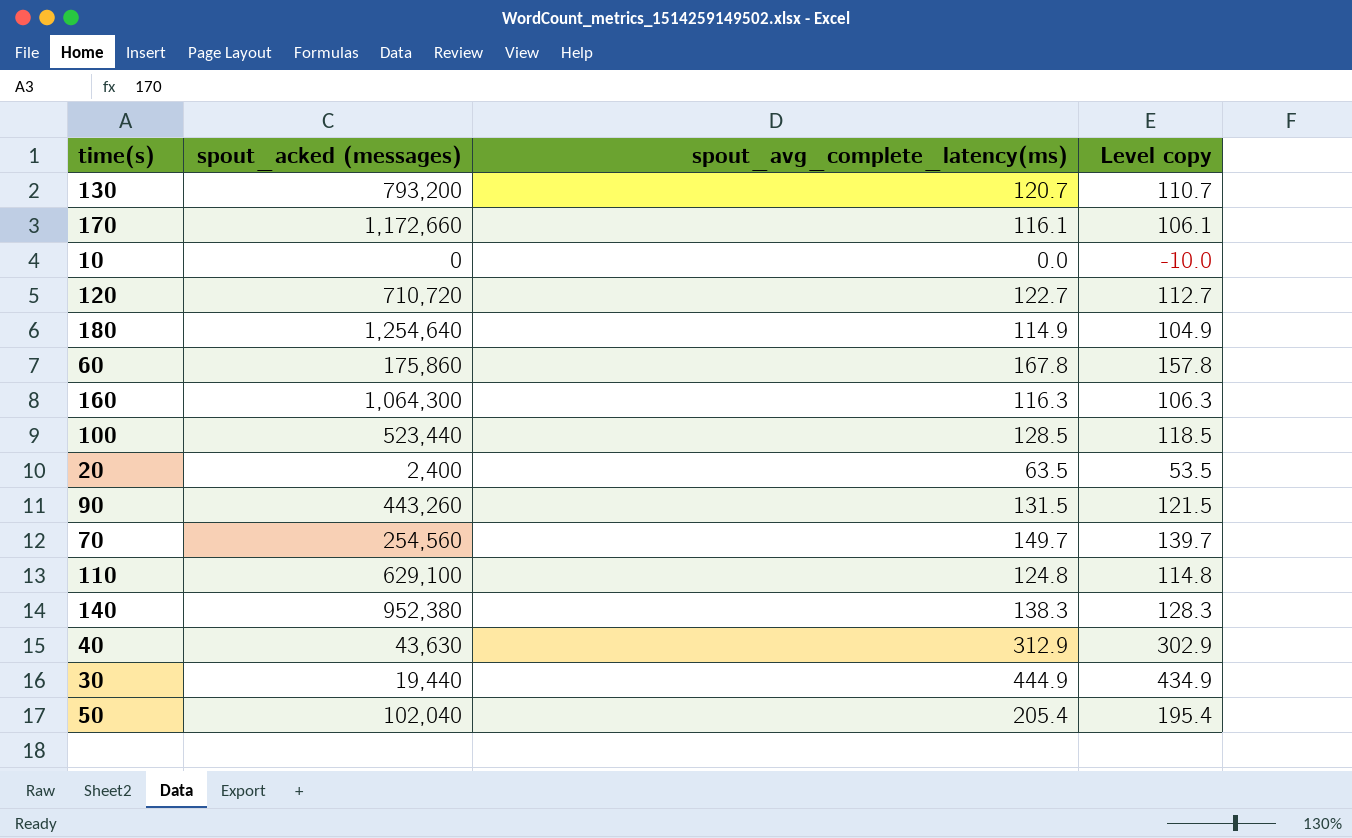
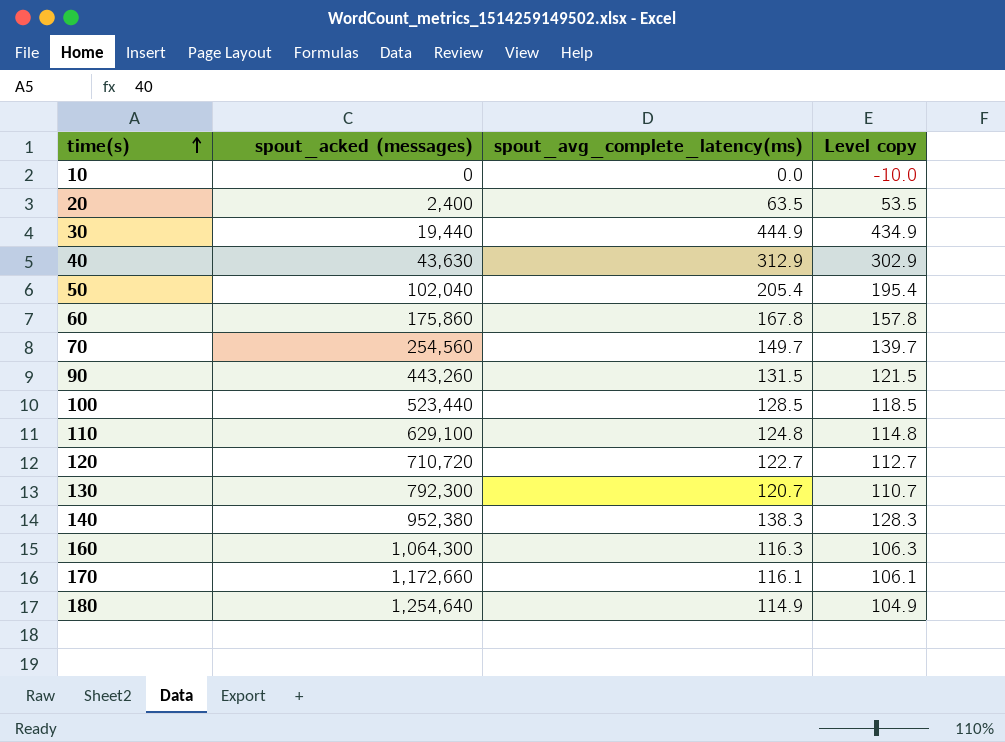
row order: none -> time(s) ascending
130 | spout_acked (messages): 793,200 -> 792,300

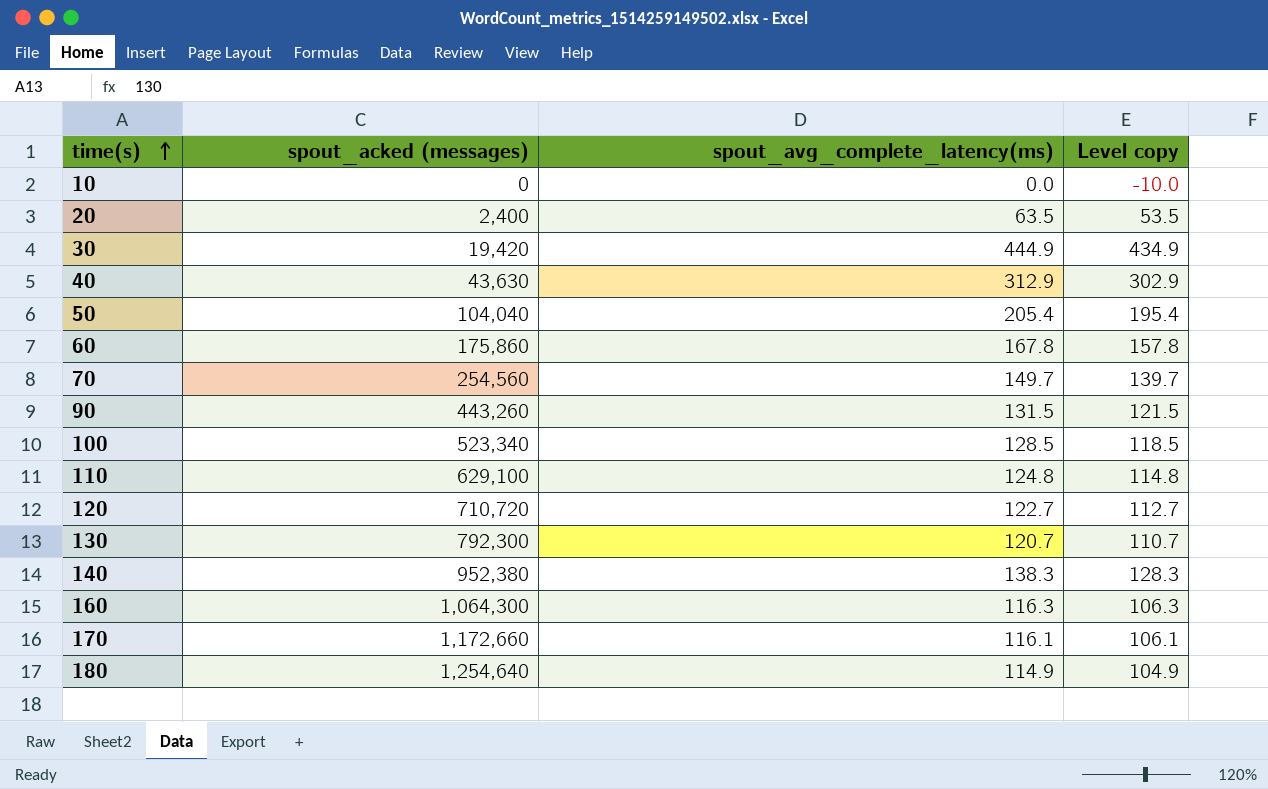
30 | spout_acked (messages): 19,440 -> 19,420
50 | spout_acked (messages): 102,040 -> 104,040
100 | spout_acked (messages): 523,440 -> 523,340

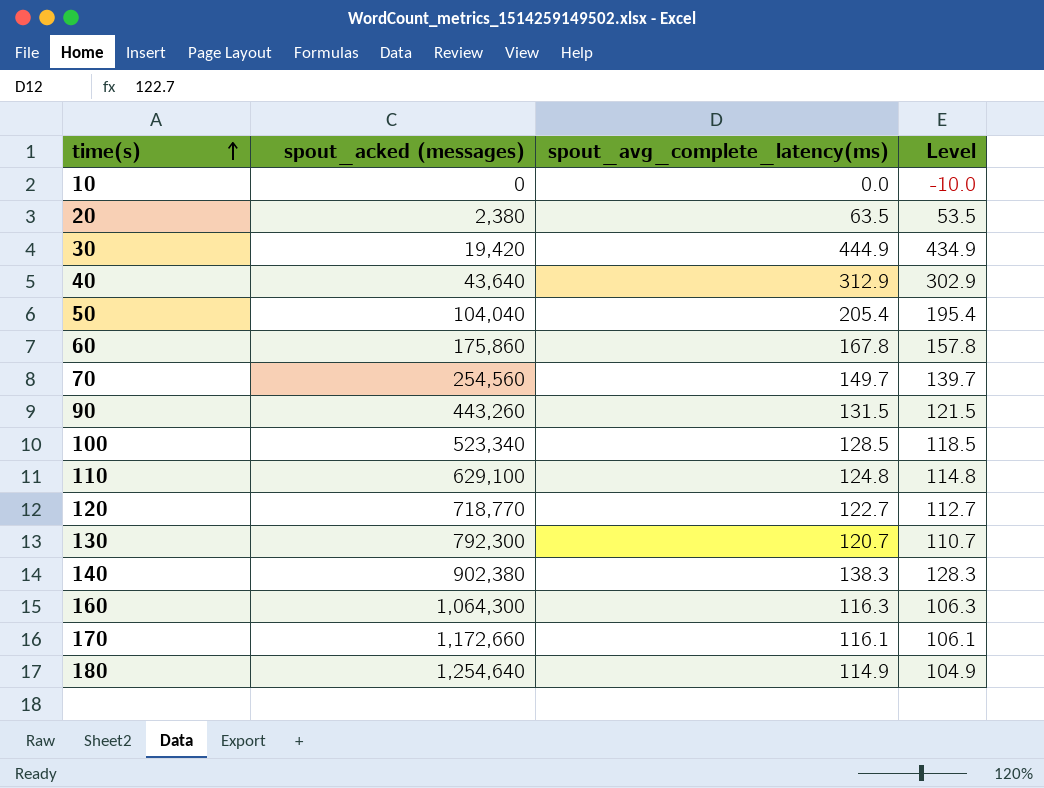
column name: Level copy -> Level
20 | spout_acked (messages): 2,400 -> 2,380
40 | spout_acked (messages): 43,630 -> 43,640
120 | spout_acked (messages): 710,720 -> 718,770
140 | spout_acked (messages): 952,380 -> 902,380

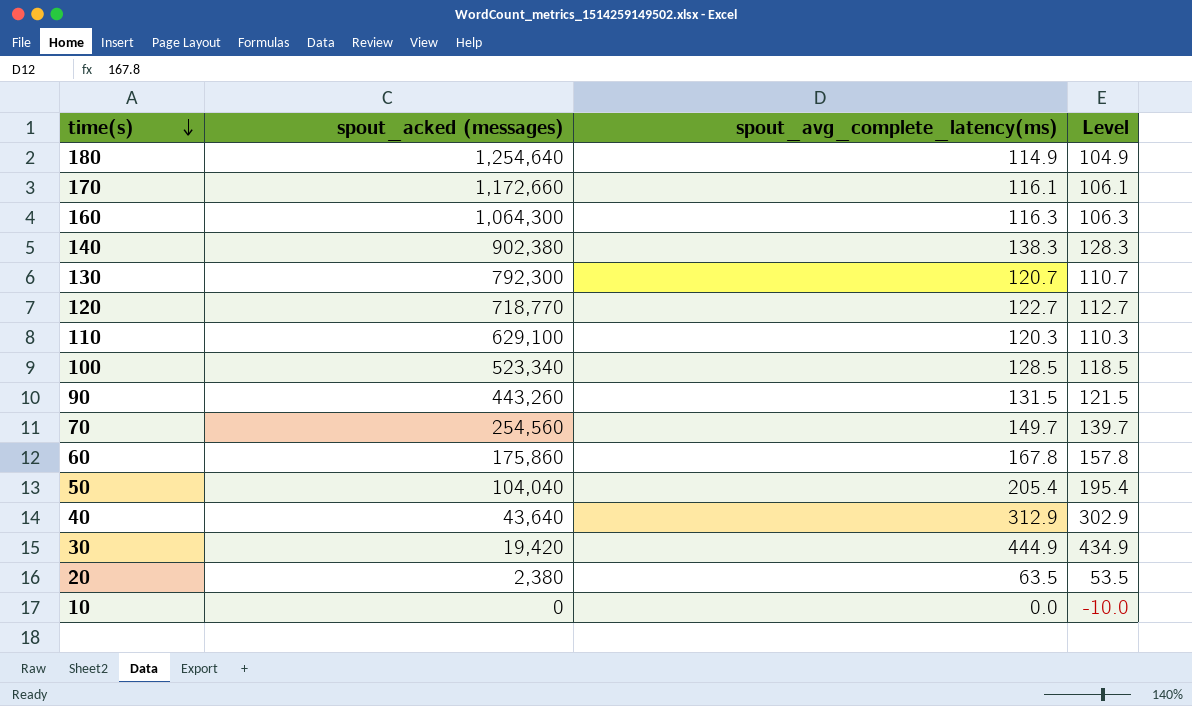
row order: time(s) ascending -> time(s) descending
110 | spout_avg_complete_latency(ms): 124.8 -> 120.3
110 | Level: 114.8 -> 110.3

